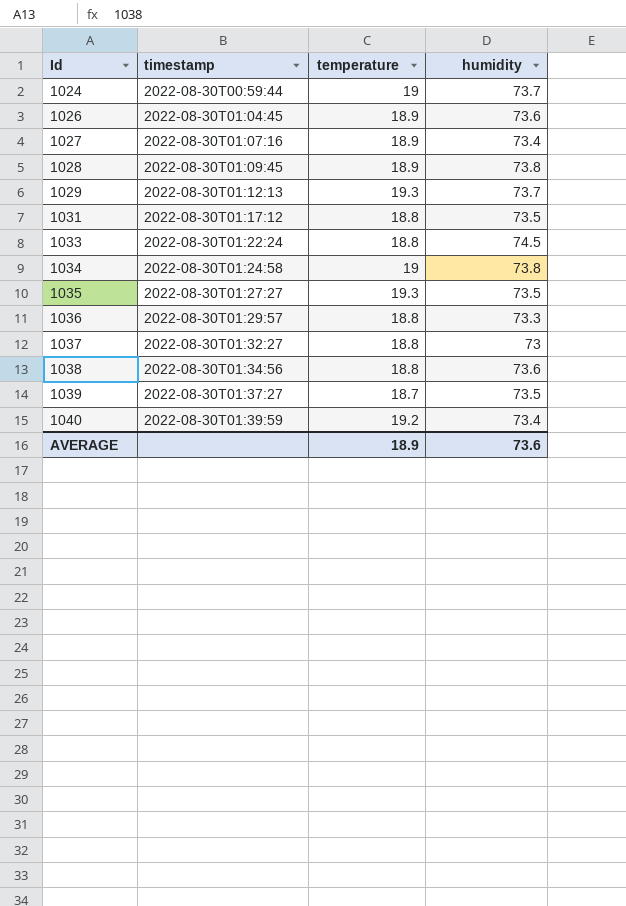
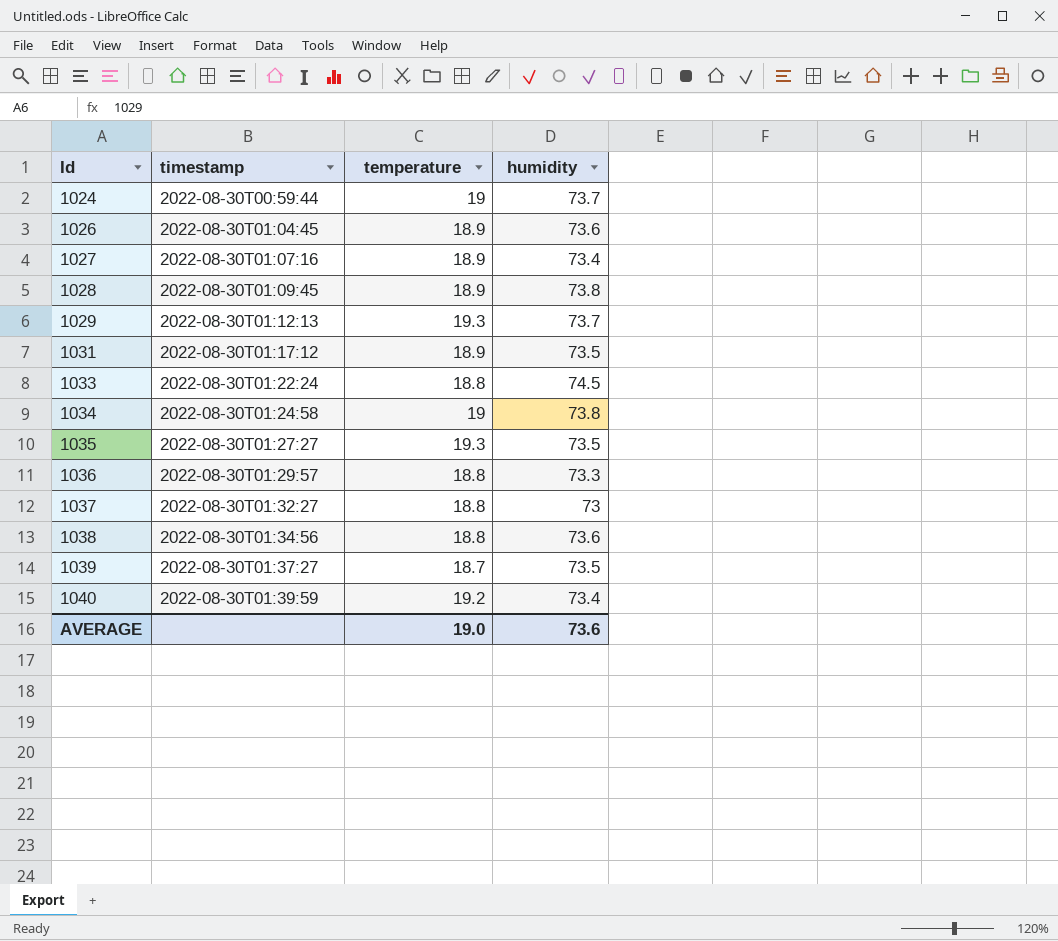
1031 | temperature: 18.8 -> 18.9
AVERAGE | temperature: 18.9 -> 19.0

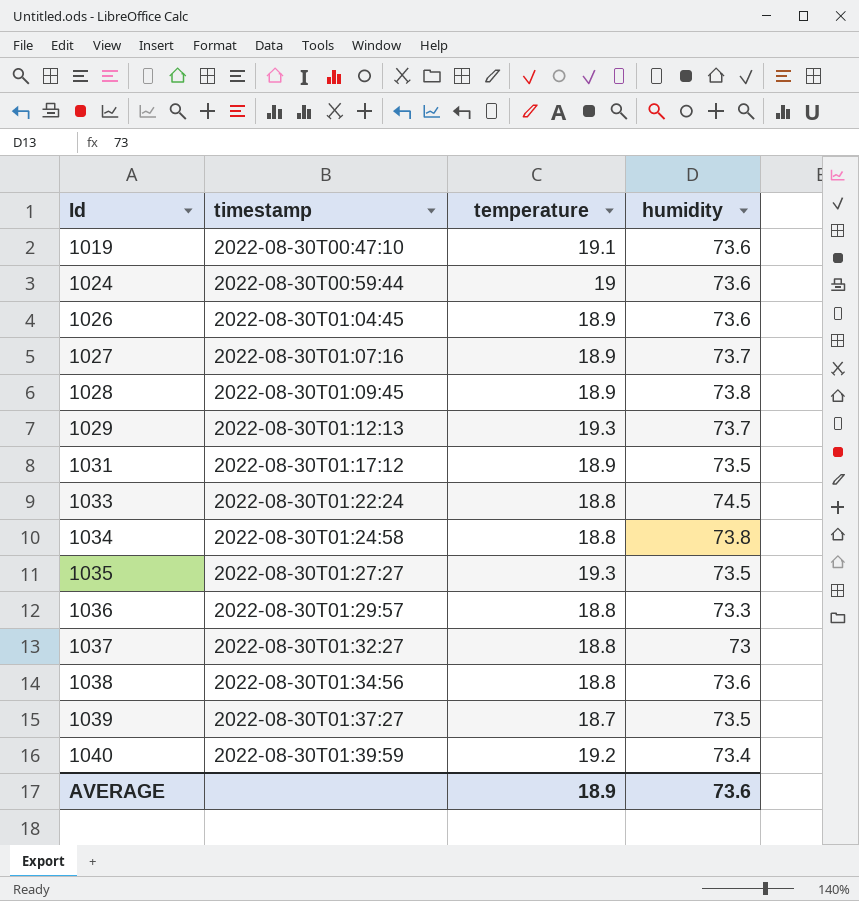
row 1019: none -> 2022-08-30T00:47:10 | 19.1 | 73.6
1024 | humidity: 73.7 -> 73.6
1027 | humidity: 73.4 -> 73.7
1034 | temperature: 19 -> 18.8
AVERAGE | temperature: 19.0 -> 18.9

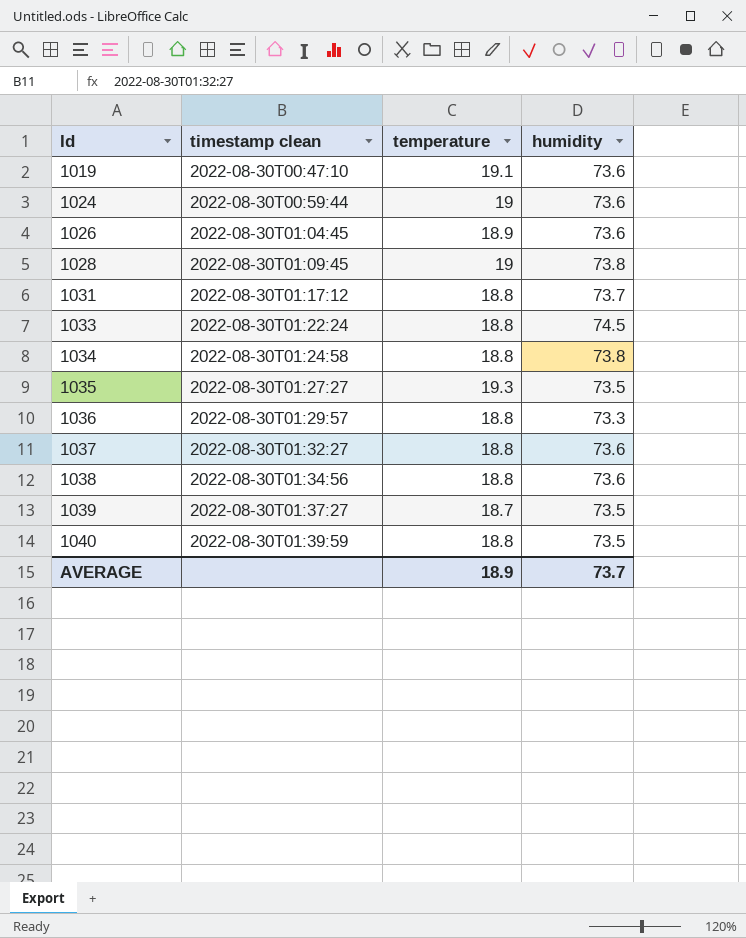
column name: timestamp -> timestamp clean
row 1027: 2022-08-30T01:07:16 | 18.9 | 73.7 -> none
row 1029: 2022-08-30T01:12:13 | 19.3 | 73.7 -> none
1028 | temperature: 18.9 -> 19
1031 | temperature: 18.9 -> 18.8
1031 | humidity: 73.5 -> 73.7
1037 | humidity: 73 -> 73.6
1040 | temperature: 19.2 -> 18.8
1040 | humidity: 73.4 -> 73.5
AVERAGE | humidity: 73.6 -> 73.7

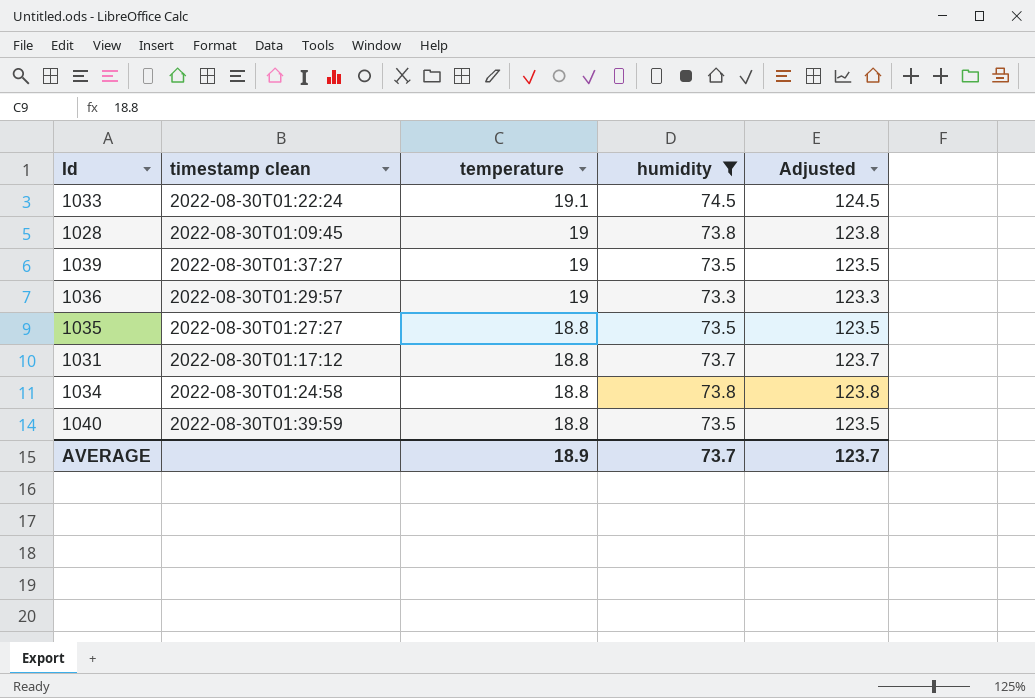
filter: none -> humidity != 73.6
row order: Id ascending -> temperature descending
column Adjusted | formula: none -> [humidity] + 50
1033 | temperature: 18.8 -> 19.1
1039 | temperature: 18.7 -> 19
1036 | temperature: 18.8 -> 19
1035 | temperature: 19.3 -> 18.8

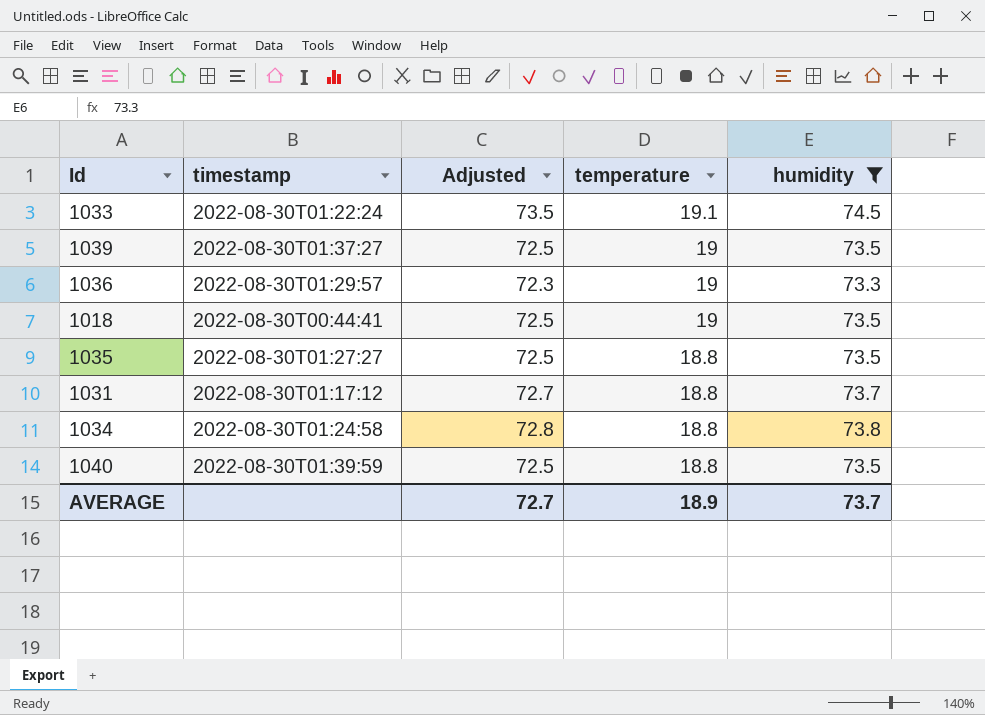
column name: timestamp clean -> timestamp
column Adjusted | formula: [humidity] + 50 -> [humidity] - 1
column Adjusted | position: 5 -> 3
row 1028: 2022-08-30T01:09:45 | 19 | 73.8 | 123.8 -> none
row 1018: none -> 2022-08-30T00:44:41 | 72.5 | 19 | 73.5
AVERAGE | Adjusted: 123.7 -> 72.7

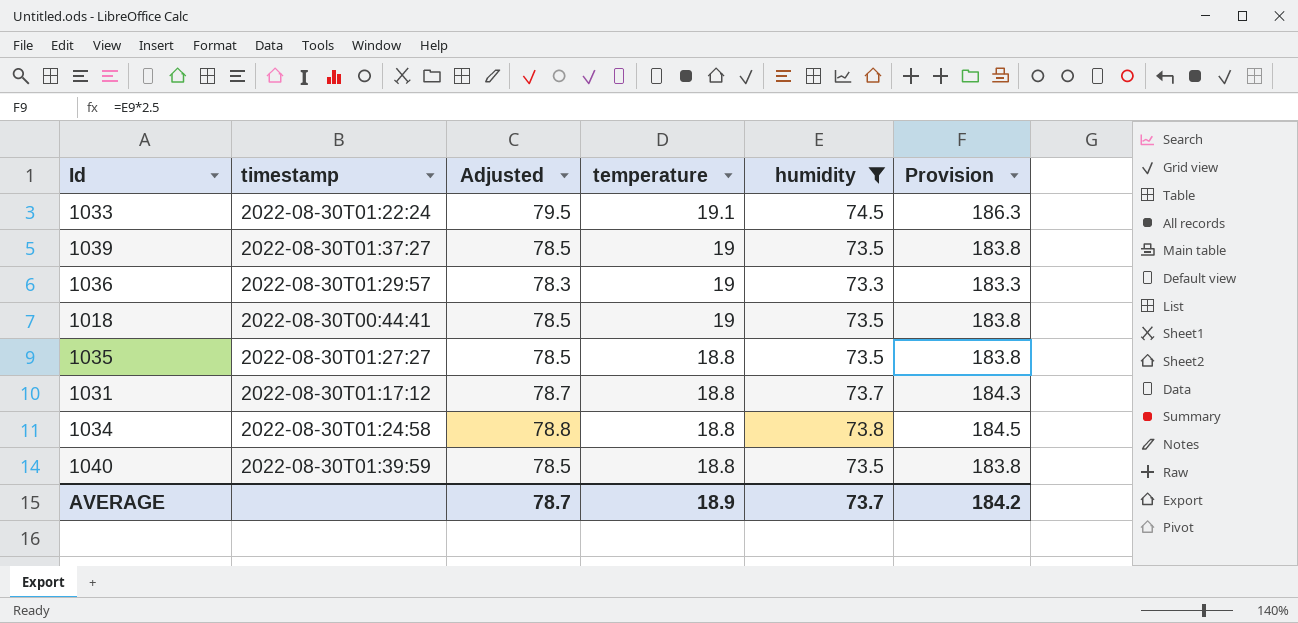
column Adjusted | formula: [humidity] - 1 -> [humidity] + 5
column Provision | formula: none -> [humidity] * 2.5
AVERAGE | Adjusted: 72.7 -> 78.7

